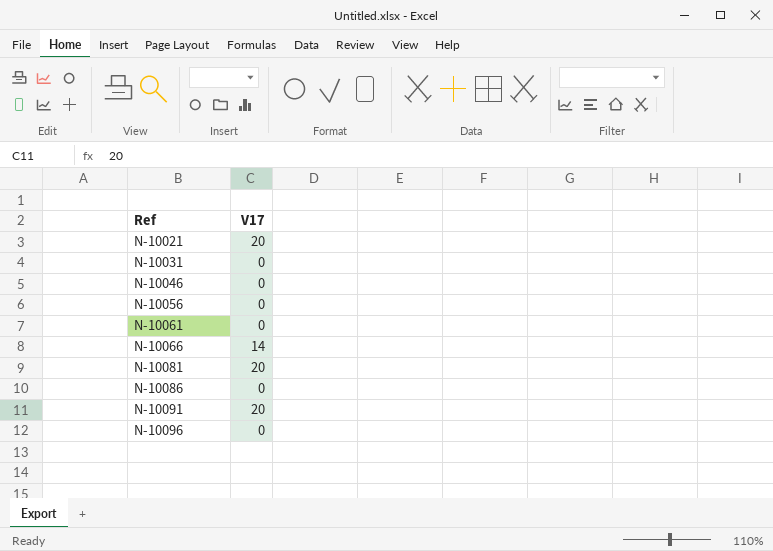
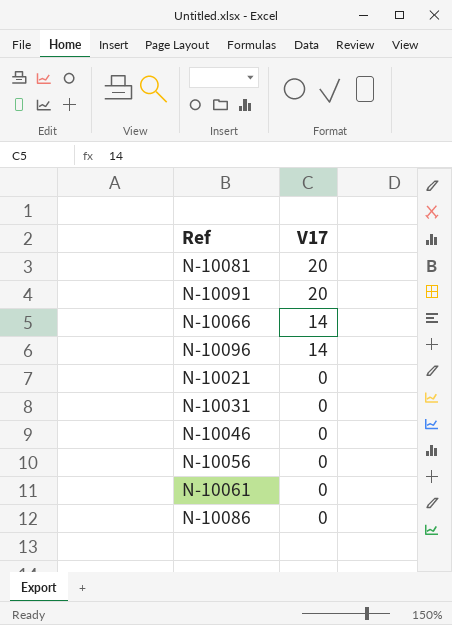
row order: Ref ascending -> V17 descending
N-10096 | V17: 0 -> 14
N-10021 | V17: 20 -> 0

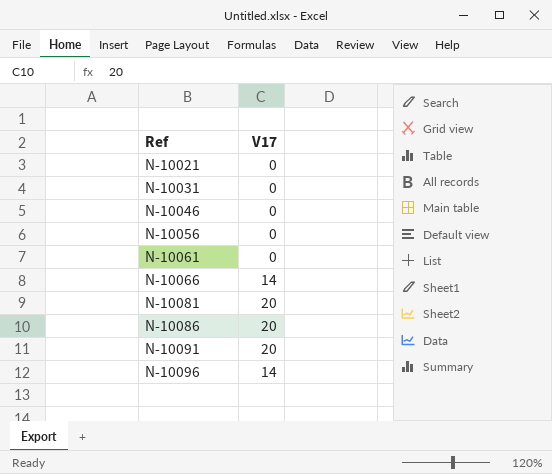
row order: V17 descending -> Ref ascending
N-10086 | V17: 0 -> 20

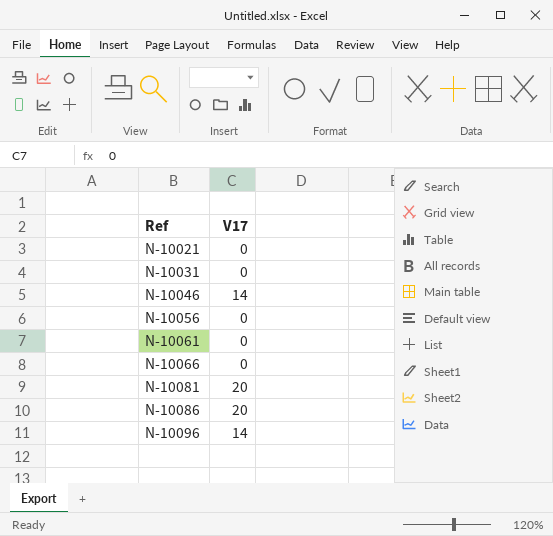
row N-10091: 20 -> none
N-10046 | V17: 0 -> 14
N-10066 | V17: 14 -> 0

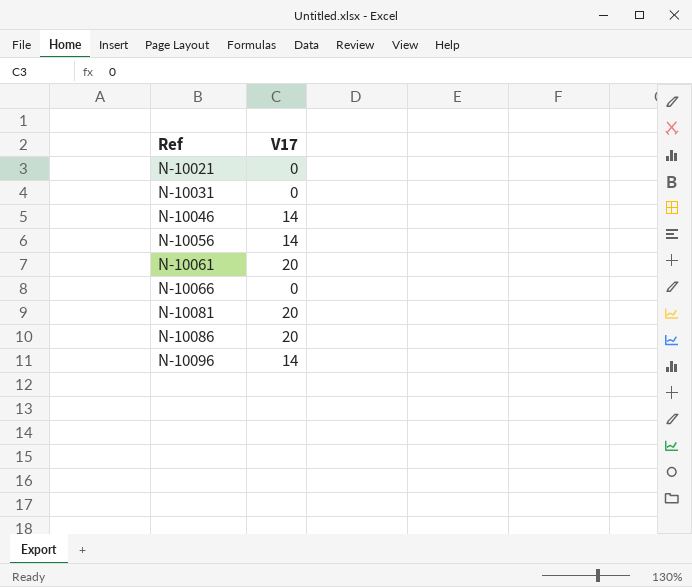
N-10056 | V17: 0 -> 14
N-10061 | V17: 0 -> 20

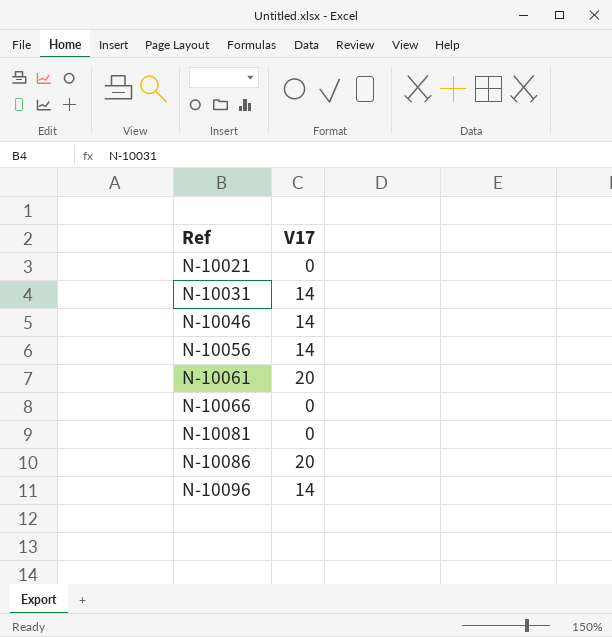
N-10031 | V17: 0 -> 14
N-10081 | V17: 20 -> 0

